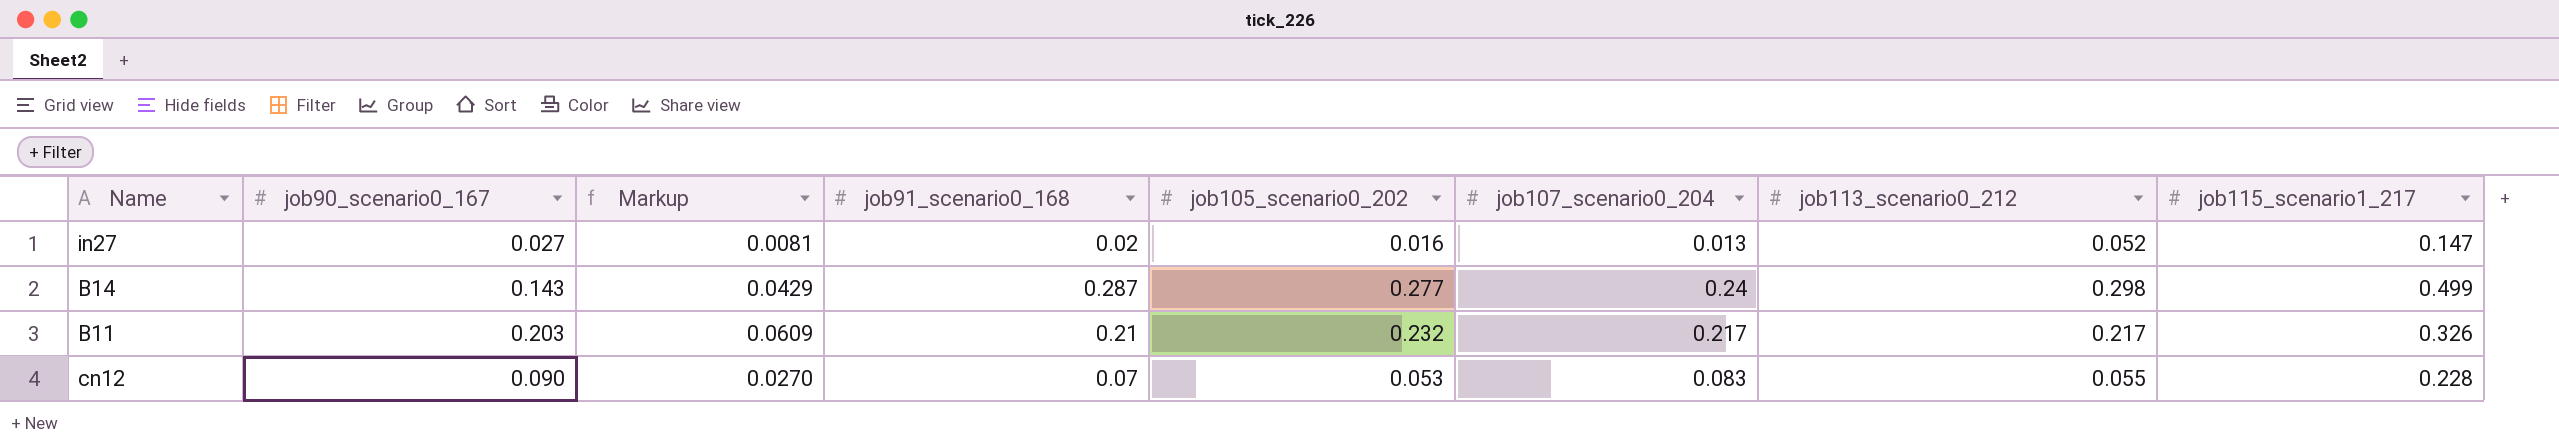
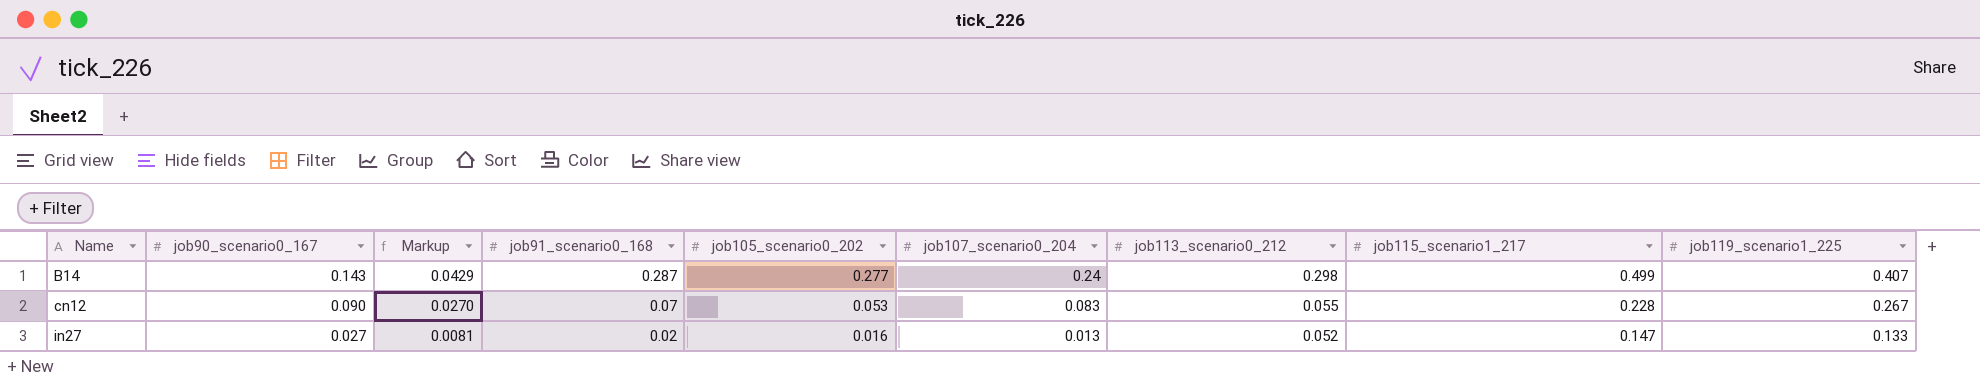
row order: none -> Name ascending
column job119_scenario1_225 | position: none -> 9
row B11: 0.203 | 0.0609 | 0.21 | 0.232 | 0.217 | 0.217 | 0.326 -> none

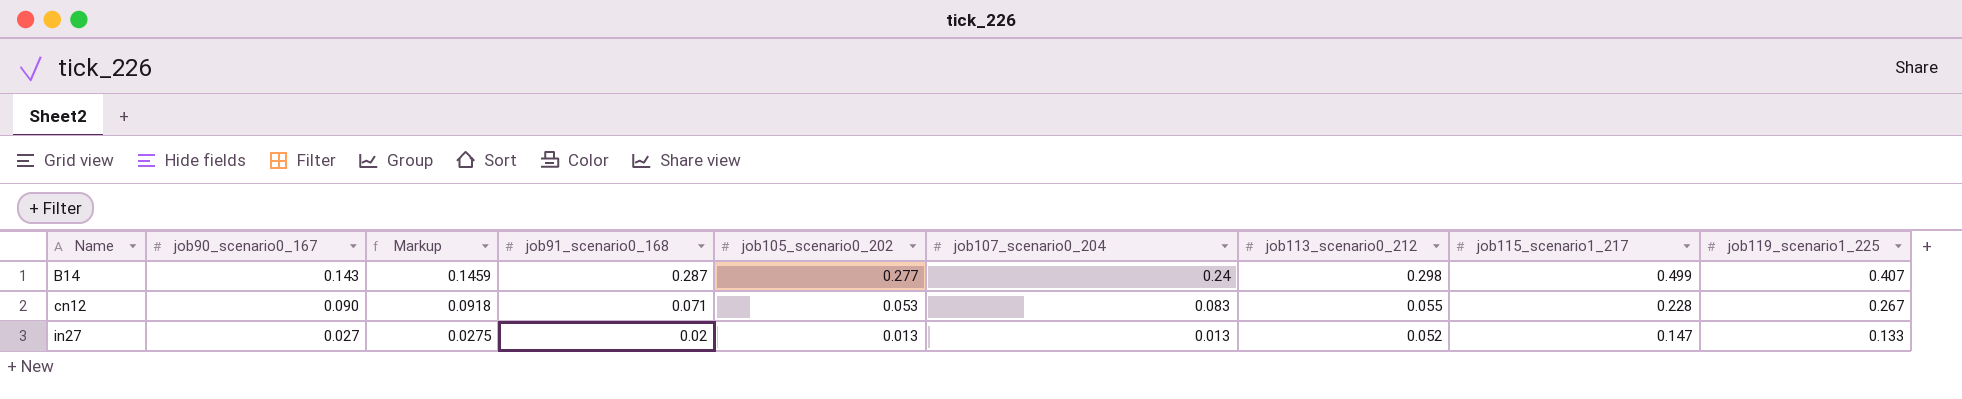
column Markup | formula: [job90_scenario0_167] * 0.3 -> [job90_scenario0_167] * 1.02
cn12 | job91_scenario0_168: 0.07 -> 0.071
in27 | job105_scenario0_202: 0.016 -> 0.013

